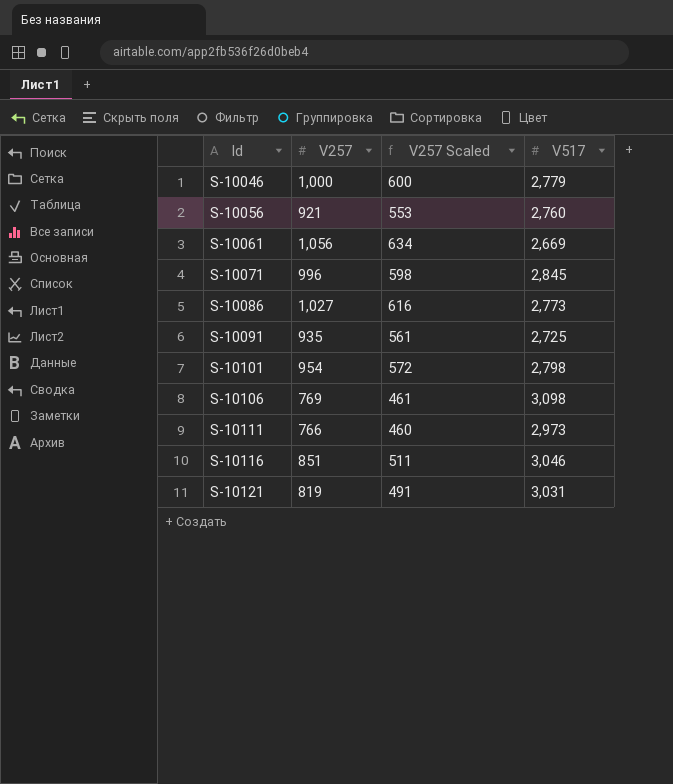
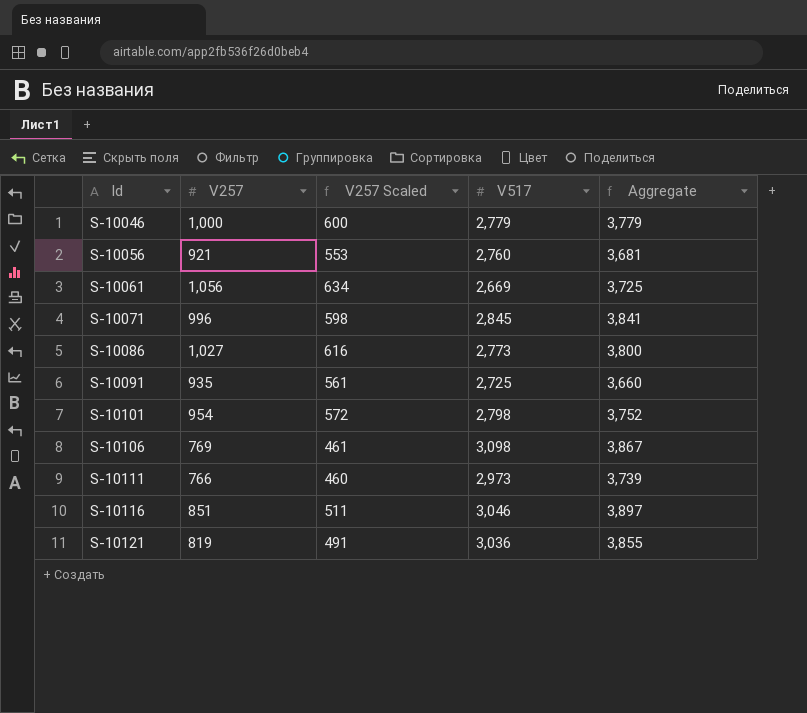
column Aggregate | formula: none -> [V257] + [V517]
S-10121 | V517: 3,031 -> 3,036

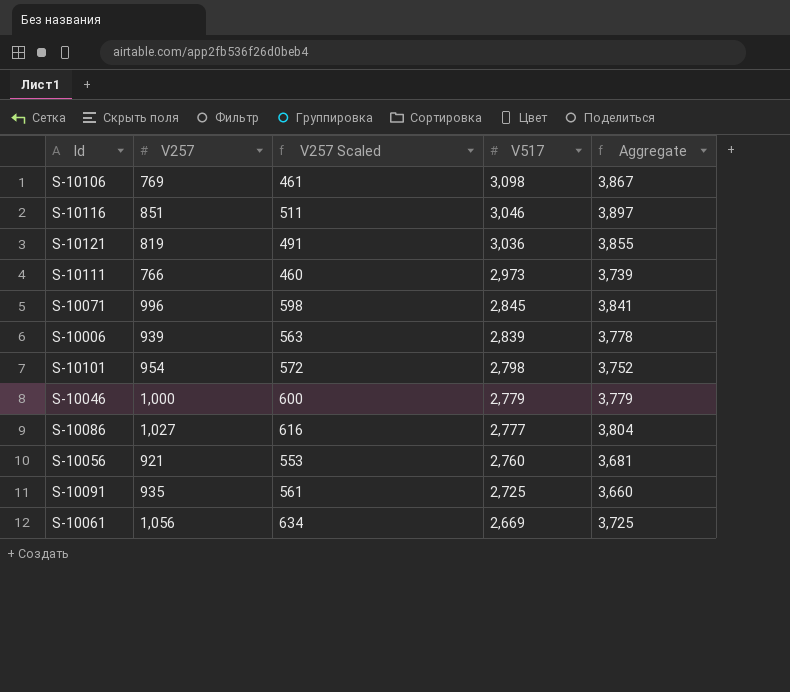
row order: Id ascending -> V517 descending
row S-10006: none -> 939 | 563 | 2,839 | 3,778
S-10086 | V517: 2,773 -> 2,777
S-10086 | Aggregate: 3,800 -> 3,804

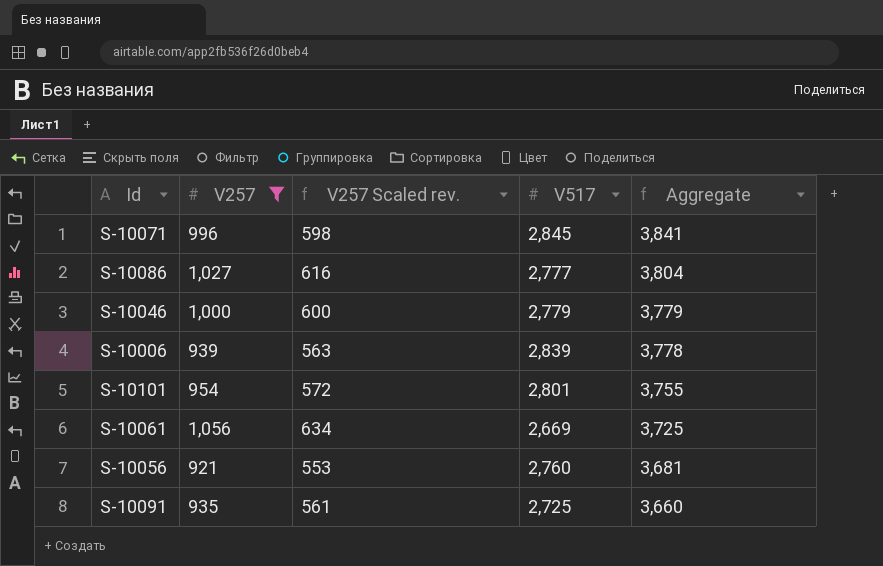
filter: none -> V257 >= 921
row order: V517 descending -> Aggregate descending
column name: V257 Scaled -> V257 Scaled rev.
S-10101 | V517: 2,798 -> 2,801
S-10101 | Aggregate: 3,752 -> 3,755

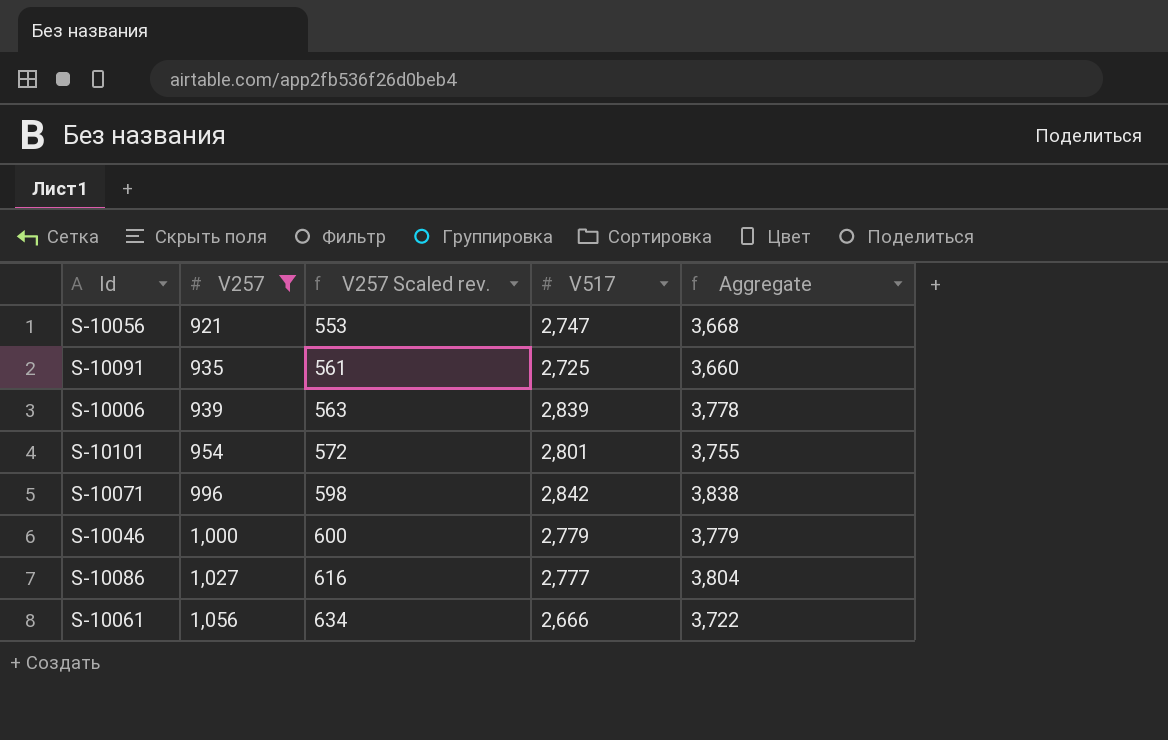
row order: Aggregate descending -> V257 ascending
S-10056 | V517: 2,760 -> 2,747
S-10056 | Aggregate: 3,681 -> 3,668
S-10071 | V517: 2,845 -> 2,842
S-10071 | Aggregate: 3,841 -> 3,838
S-10061 | V517: 2,669 -> 2,666
S-10061 | Aggregate: 3,725 -> 3,722

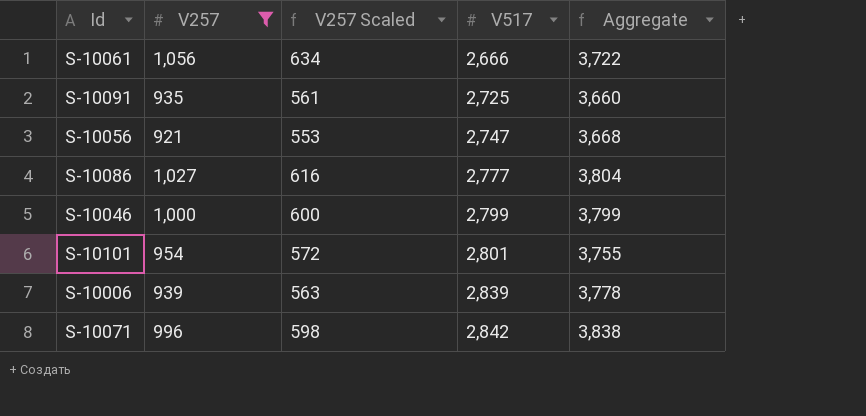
row order: V257 ascending -> V517 ascending
column name: V257 Scaled rev. -> V257 Scaled
S-10046 | V517: 2,779 -> 2,799
S-10046 | Aggregate: 3,779 -> 3,799

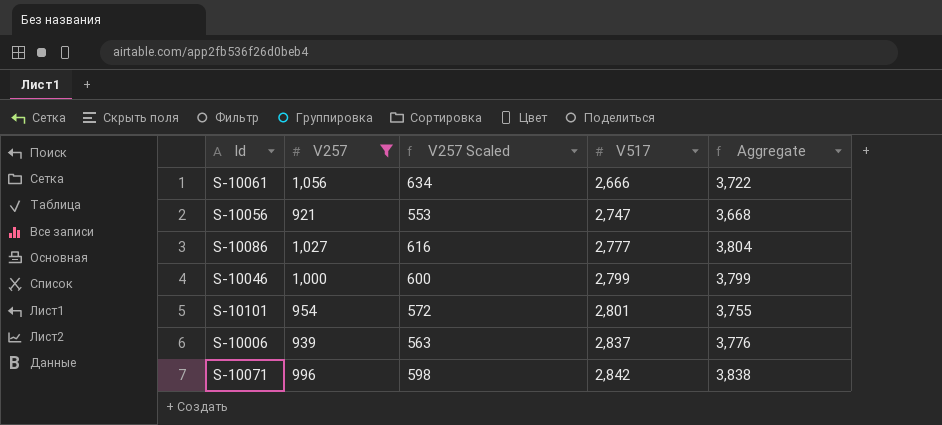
row S-10091: 935 | 561 | 2,725 | 3,660 -> none
S-10006 | V517: 2,839 -> 2,837
S-10006 | Aggregate: 3,778 -> 3,776

